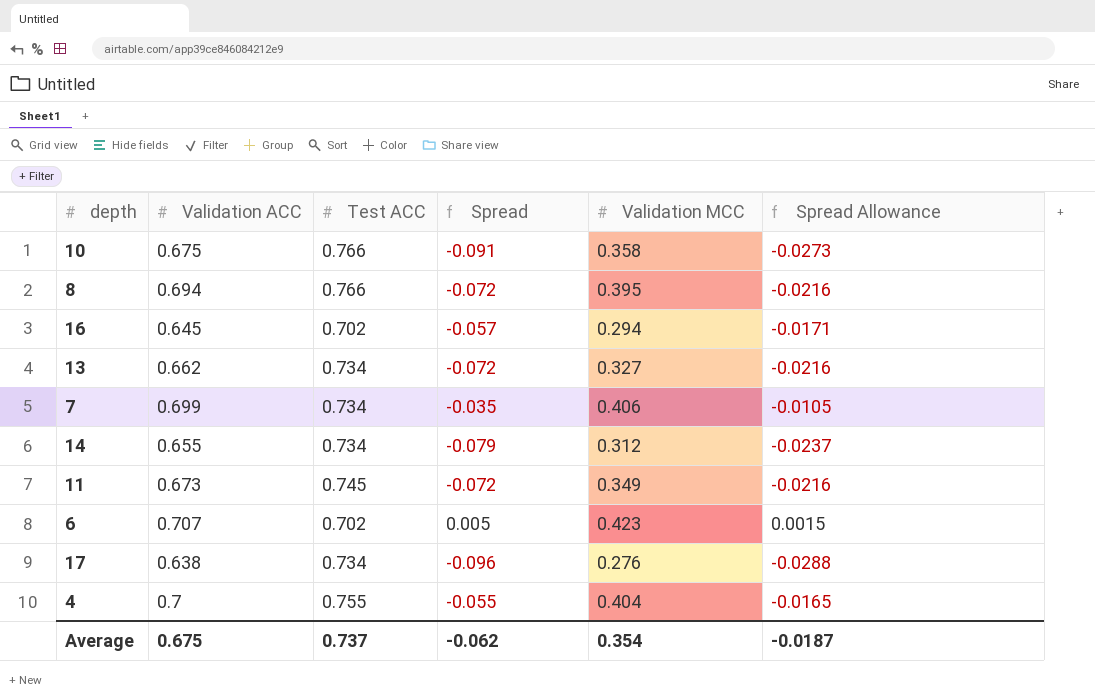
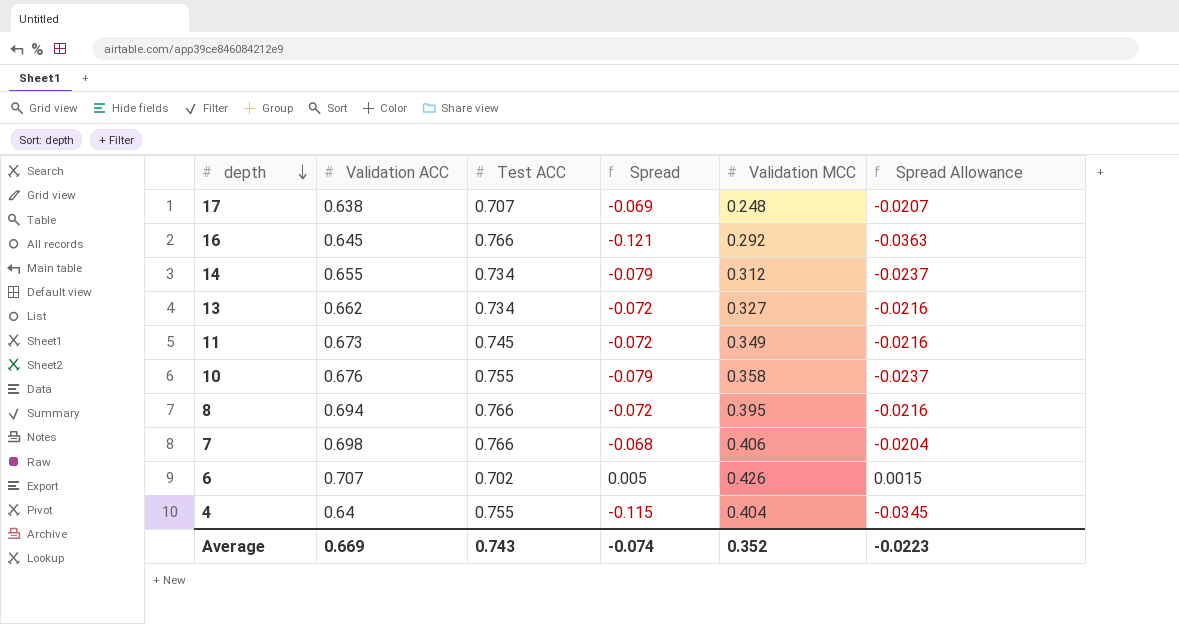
row order: none -> depth descending
17 | Test ACC: 0.734 -> 0.707
17 | Spread: -0.096 -> -0.069
17 | Validation MCC: 0.276 -> 0.248
17 | Spread Allowance: -0.0288 -> -0.0207
16 | Test ACC: 0.702 -> 0.766
16 | Spread: -0.057 -> -0.121
16 | Validation MCC: 0.294 -> 0.292
16 | Spread Allowance: -0.0171 -> -0.0363
10 | Validation ACC: 0.675 -> 0.676
10 | Test ACC: 0.766 -> 0.755
10 | Spread: -0.091 -> -0.079
10 | Spread Allowance: -0.0273 -> -0.0237
7 | Validation ACC: 0.699 -> 0.698
7 | Test ACC: 0.734 -> 0.766
7 | Spread: -0.035 -> -0.068
7 | Spread Allowance: -0.0105 -> -0.0204
6 | Validation MCC: 0.423 -> 0.426
4 | Validation ACC: 0.7 -> 0.64
4 | Spread: -0.055 -> -0.115
4 | Spread Allowance: -0.0165 -> -0.0345
Average | Validation ACC: 0.675 -> 0.669
Average | Test ACC: 0.737 -> 0.743
Average | Spread: -0.062 -> -0.074
Average | Validation MCC: 0.354 -> 0.352
Average | Spread Allowance: -0.0187 -> -0.0223

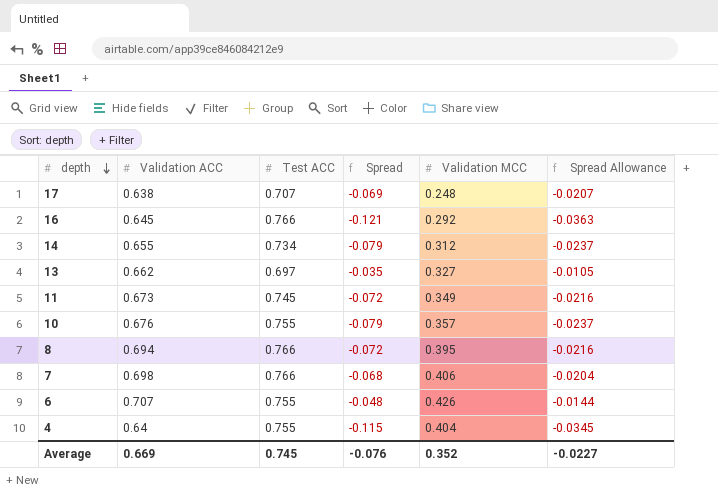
13 | Test ACC: 0.734 -> 0.697
13 | Spread: -0.072 -> -0.035
13 | Spread Allowance: -0.0216 -> -0.0105
10 | Validation MCC: 0.358 -> 0.357
6 | Test ACC: 0.702 -> 0.755
6 | Spread: 0.005 -> -0.048
6 | Spread Allowance: 0.0015 -> -0.0144
Average | Test ACC: 0.743 -> 0.745
Average | Spread: -0.074 -> -0.076
Average | Spread Allowance: -0.0223 -> -0.0227

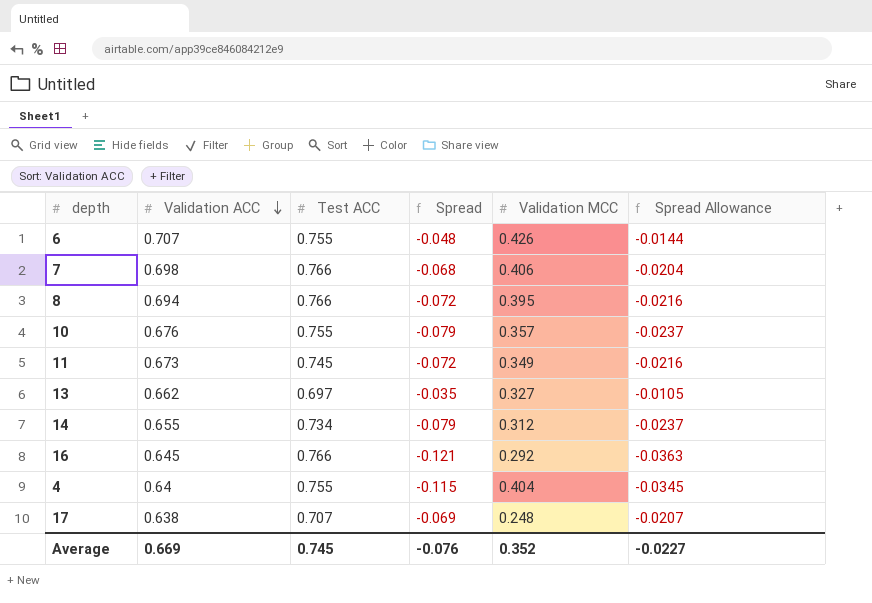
row order: depth descending -> Validation ACC descending

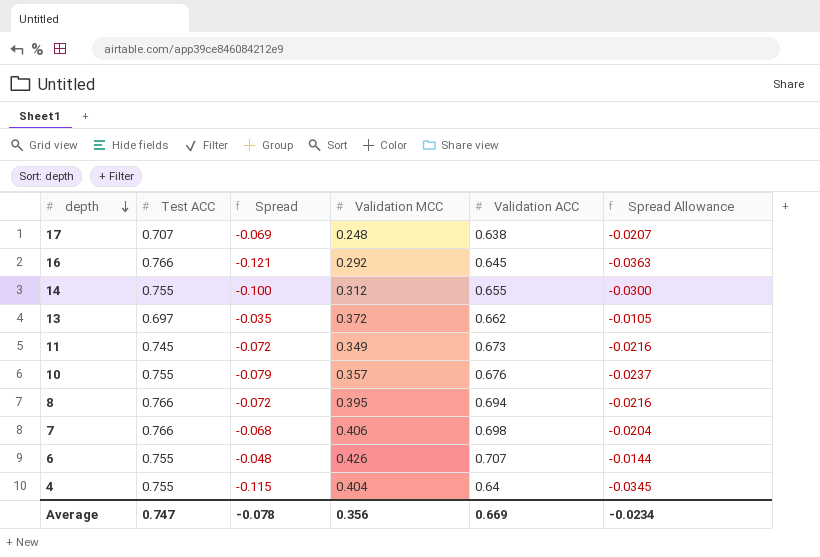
row order: Validation ACC descending -> depth descending
column Validation ACC | position: 2 -> 5
14 | Test ACC: 0.734 -> 0.755
14 | Spread: -0.079 -> -0.100
14 | Spread Allowance: -0.0237 -> -0.0300
13 | Validation MCC: 0.327 -> 0.372
Average | Test ACC: 0.745 -> 0.747
Average | Spread: -0.076 -> -0.078
Average | Validation MCC: 0.352 -> 0.356
Average | Spread Allowance: -0.0227 -> -0.0234

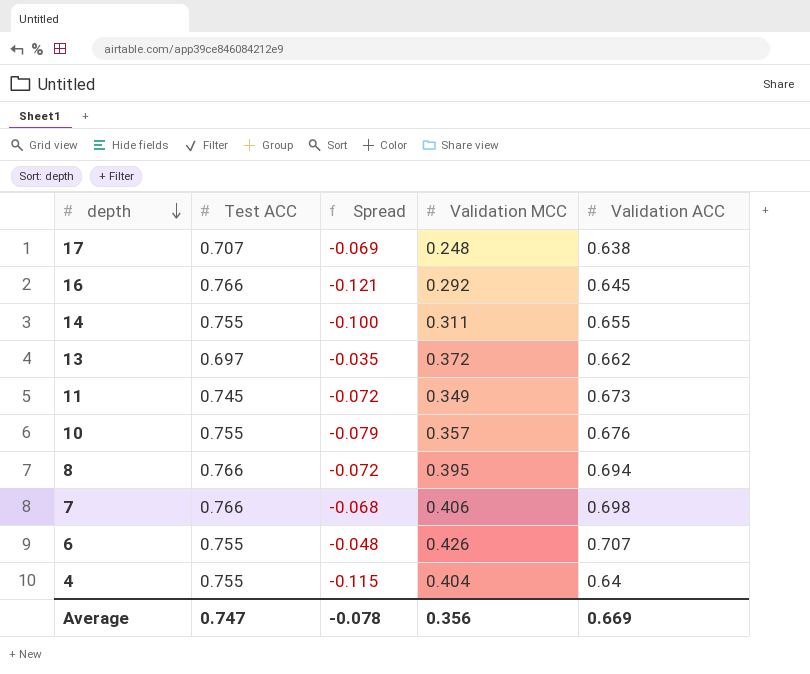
column Spread Allowance | formula: [Spread] * 0.3 -> none
14 | Validation MCC: 0.312 -> 0.311

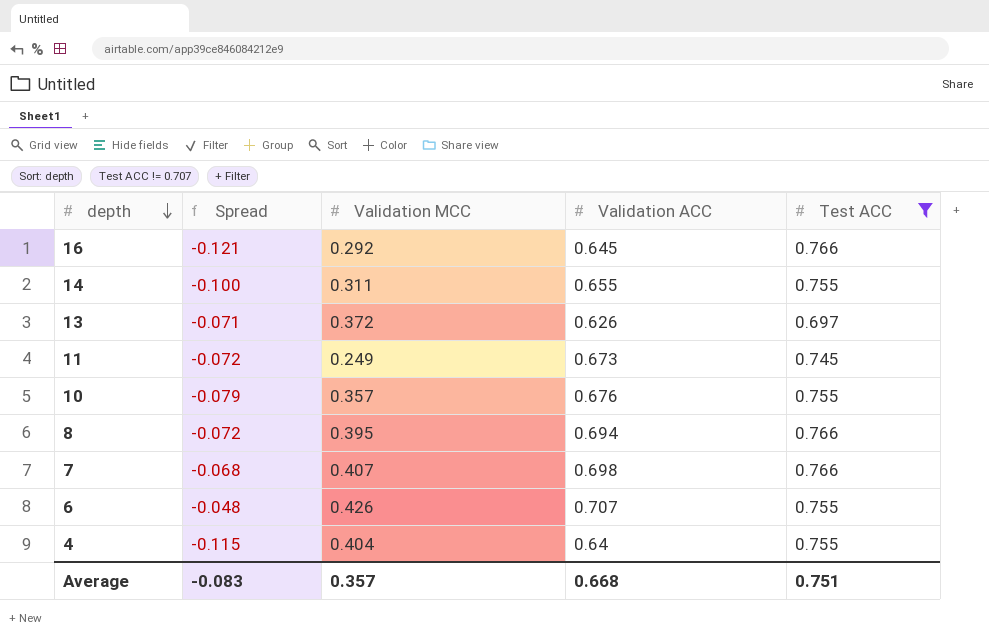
filter: none -> Test ACC != 0.707
column Test ACC | position: 2 -> 5
13 | Spread: -0.035 -> -0.071
13 | Validation ACC: 0.662 -> 0.626
11 | Validation MCC: 0.349 -> 0.249
7 | Validation MCC: 0.406 -> 0.407
Average | Spread: -0.078 -> -0.083
Average | Validation MCC: 0.356 -> 0.357
Average | Validation ACC: 0.669 -> 0.668
Average | Test ACC: 0.747 -> 0.751

